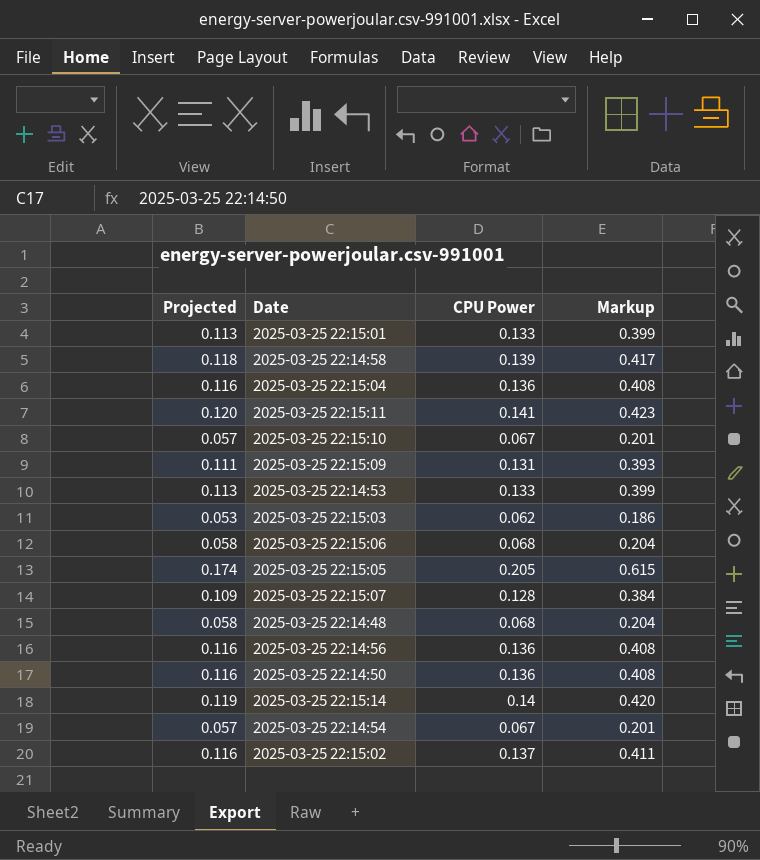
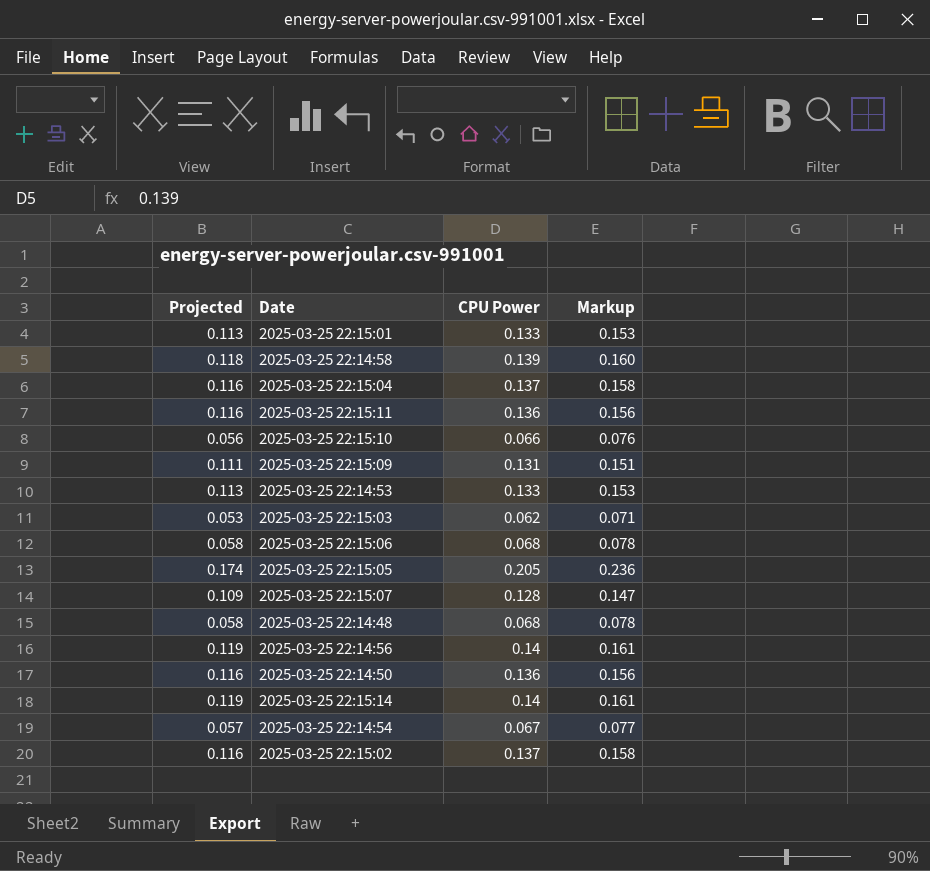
column Markup | formula: [CPU Power] * 3 -> [CPU Power] * 1.15
2025-03-25 22:15:04 | CPU Power: 0.136 -> 0.137
2025-03-25 22:15:11 | Projected: 0.120 -> 0.116
2025-03-25 22:15:11 | CPU Power: 0.141 -> 0.136
2025-03-25 22:15:10 | Projected: 0.057 -> 0.056
2025-03-25 22:15:10 | CPU Power: 0.067 -> 0.066
2025-03-25 22:14:56 | Projected: 0.116 -> 0.119
2025-03-25 22:14:56 | CPU Power: 0.136 -> 0.14

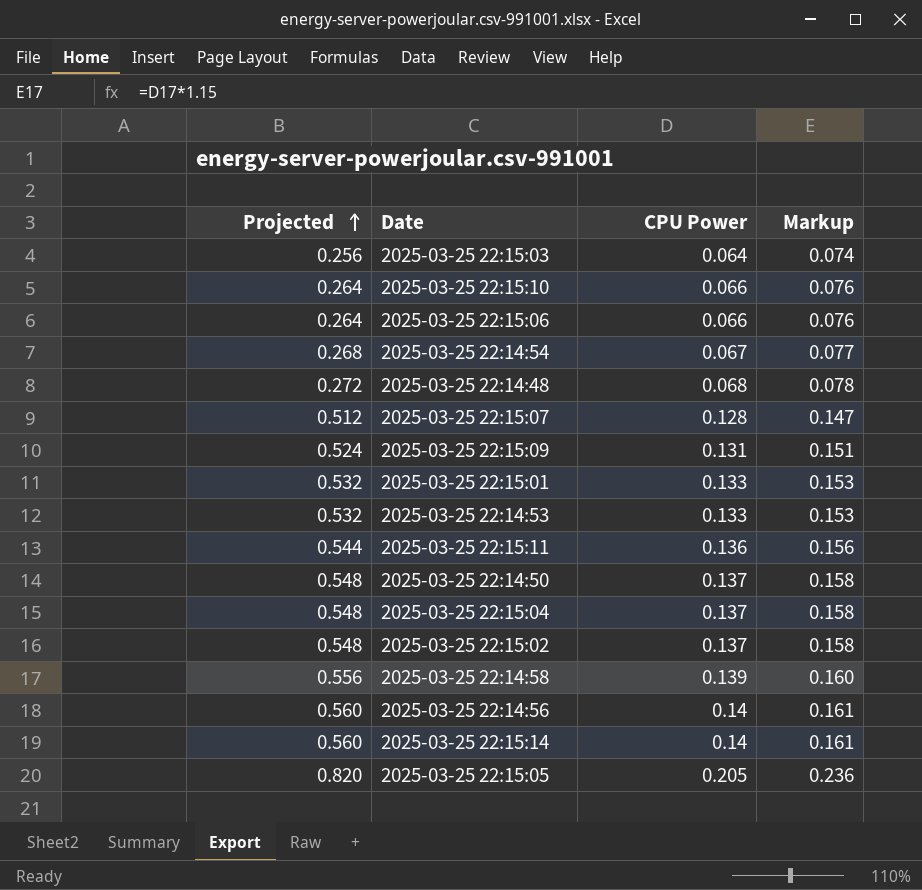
row order: none -> Projected ascending
column Projected | formula: [CPU Power] * 0.85 -> [CPU Power] * 4
2025-03-25 22:15:03 | CPU Power: 0.062 -> 0.064
2025-03-25 22:15:03 | Markup: 0.071 -> 0.074
2025-03-25 22:15:06 | CPU Power: 0.068 -> 0.066
2025-03-25 22:15:06 | Markup: 0.078 -> 0.076
2025-03-25 22:14:50 | CPU Power: 0.136 -> 0.137
2025-03-25 22:14:50 | Markup: 0.156 -> 0.158

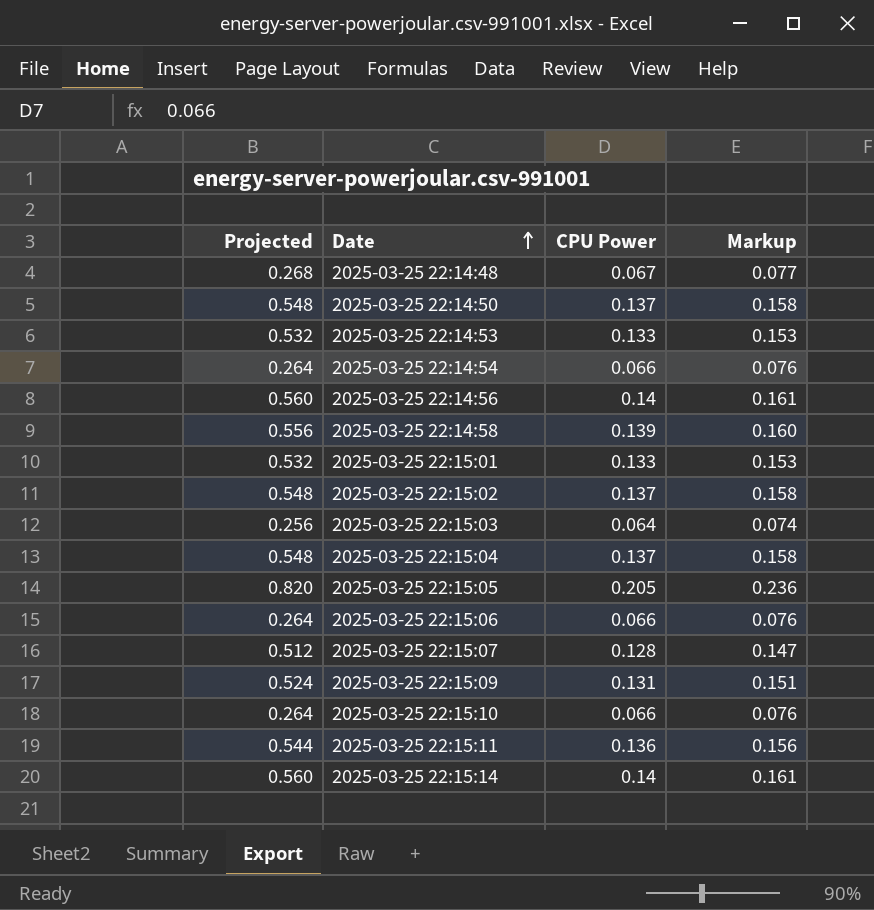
row order: Projected ascending -> Date ascending
2025-03-25 22:14:48 | Projected: 0.272 -> 0.268
2025-03-25 22:14:48 | CPU Power: 0.068 -> 0.067
2025-03-25 22:14:48 | Markup: 0.078 -> 0.077
2025-03-25 22:14:54 | Projected: 0.268 -> 0.264
2025-03-25 22:14:54 | CPU Power: 0.067 -> 0.066
2025-03-25 22:14:54 | Markup: 0.077 -> 0.076

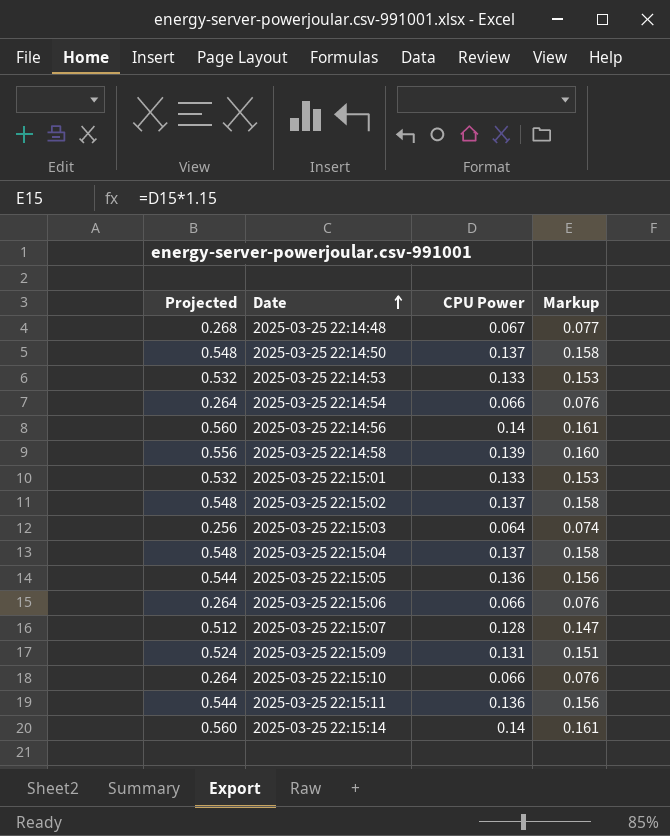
2025-03-25 22:15:05 | Projected: 0.820 -> 0.544
2025-03-25 22:15:05 | CPU Power: 0.205 -> 0.136
2025-03-25 22:15:05 | Markup: 0.236 -> 0.156

